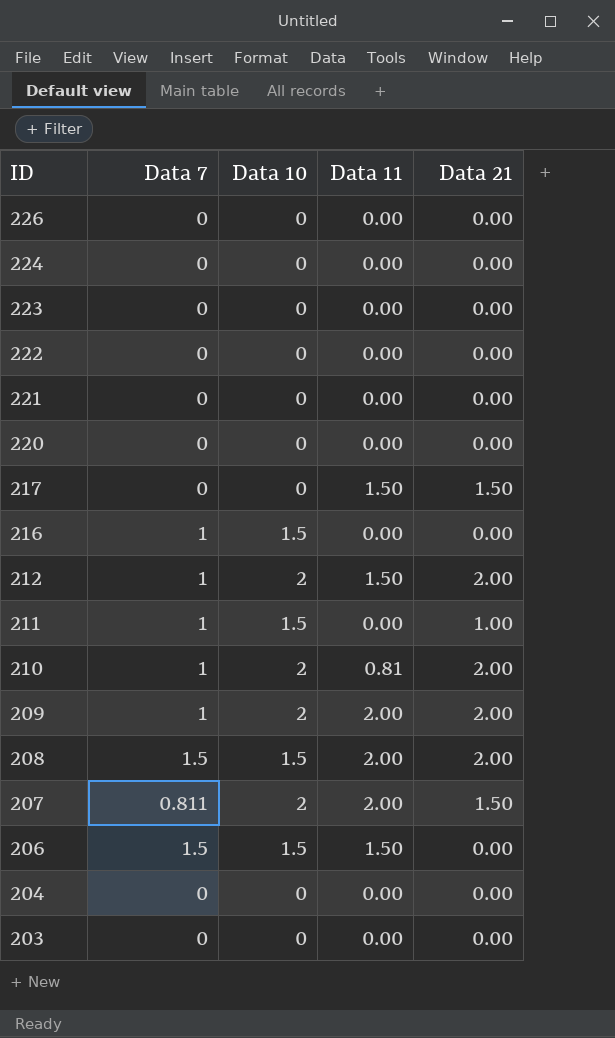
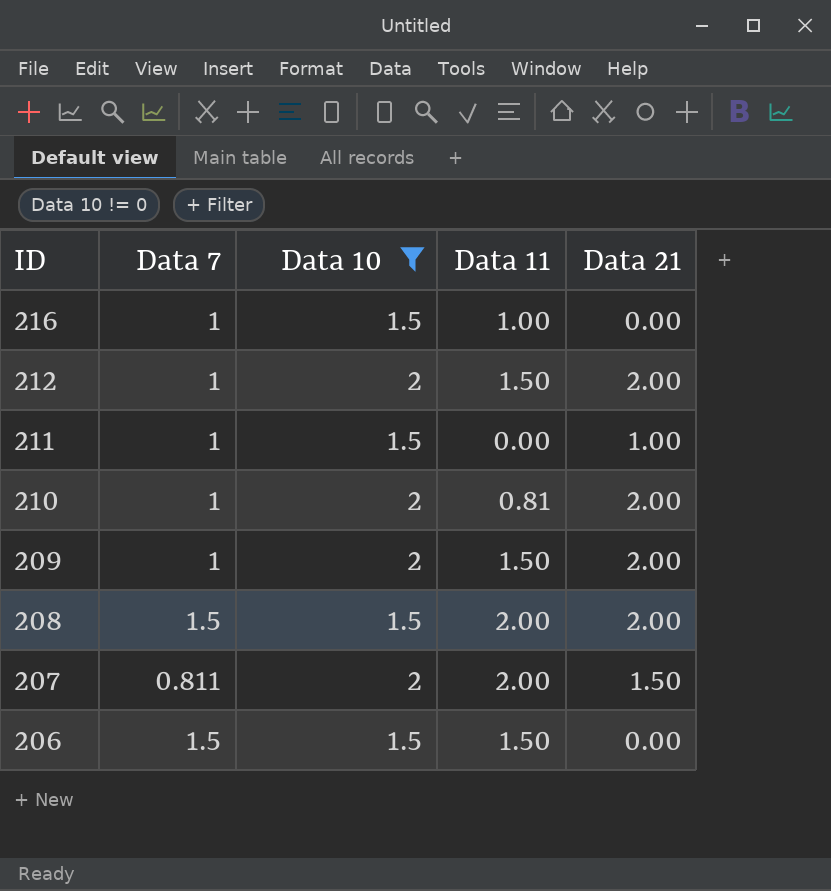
filter: none -> Data 10 != 0
216 | Data 11: 0.00 -> 1.00
209 | Data 11: 2.00 -> 1.50

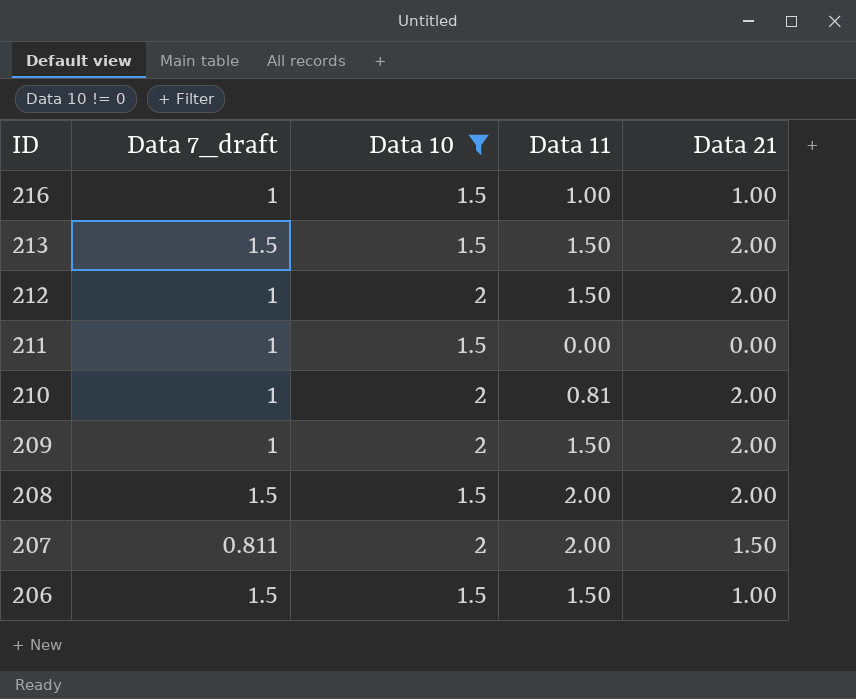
column name: Data 7 -> Data 7_draft
216 | Data 21: 0.00 -> 1.00
row 213: none -> 1.5 | 1.5 | 1.50 | 2.00
211 | Data 21: 1.00 -> 0.00
206 | Data 21: 0.00 -> 1.00

